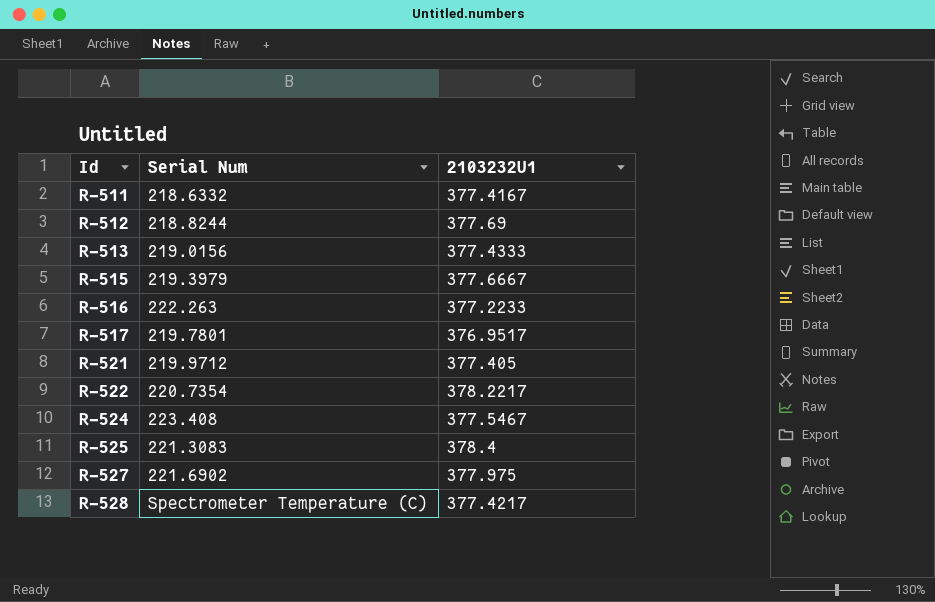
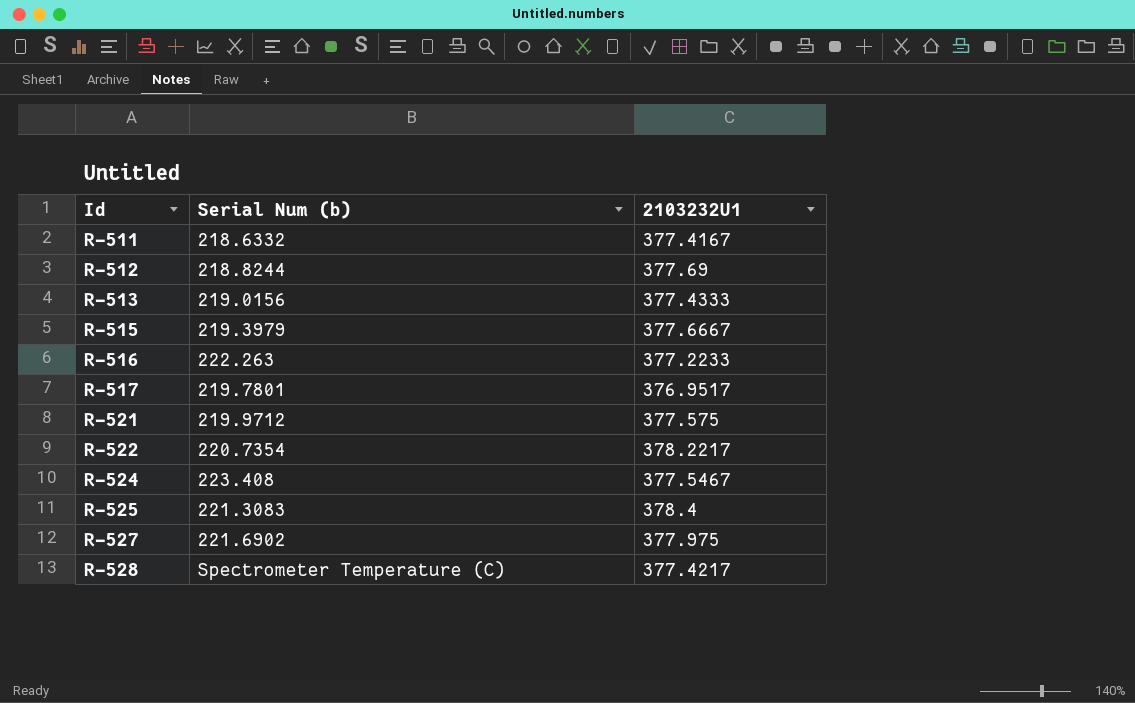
column name: Serial Num -> Serial Num (b)
R-521 | 2103232U1: 377.405 -> 377.575

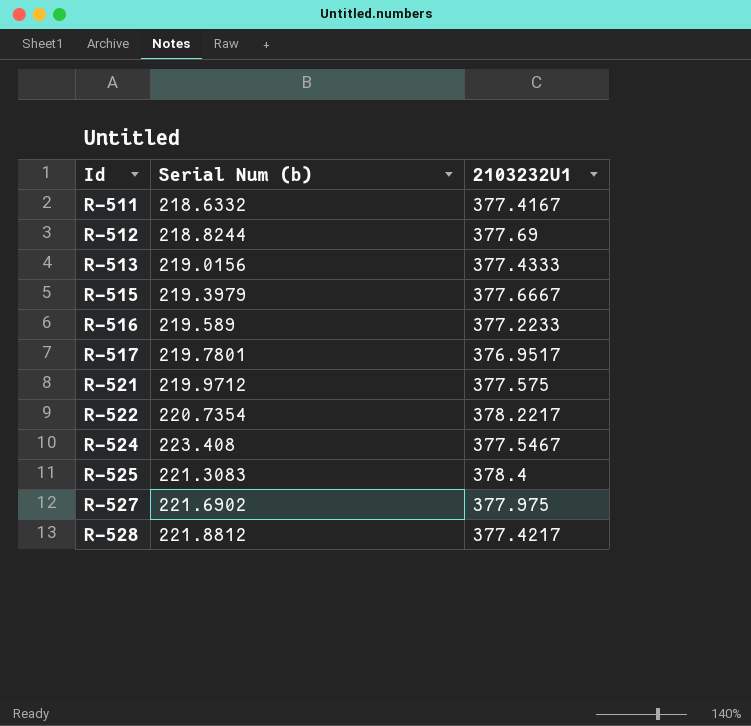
R-516 | Serial Num (b): 222.263 -> 219.589
R-528 | Serial Num (b): Spectrometer Temperature (C) -> 221.8812

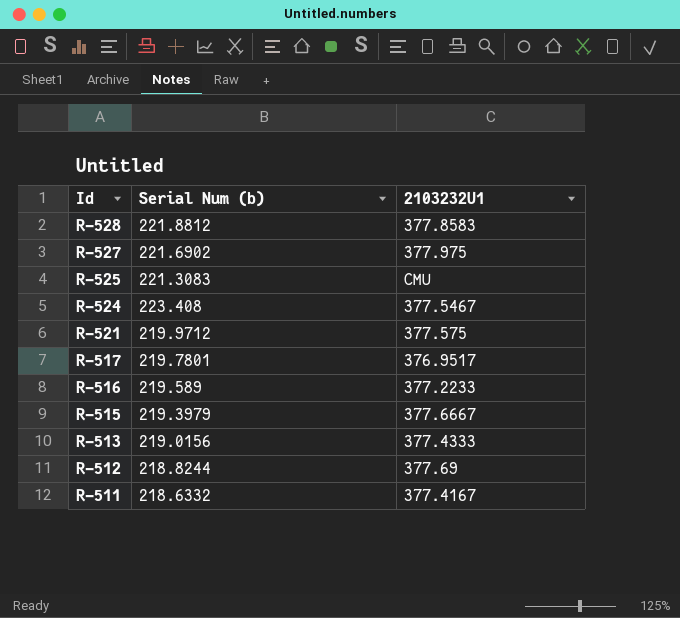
row order: Id ascending -> Id descending
row R-522: 220.7354 | 378.2217 -> none
R-528 | 2103232U1: 377.4217 -> 377.8583
R-525 | 2103232U1: 378.4 -> CMU

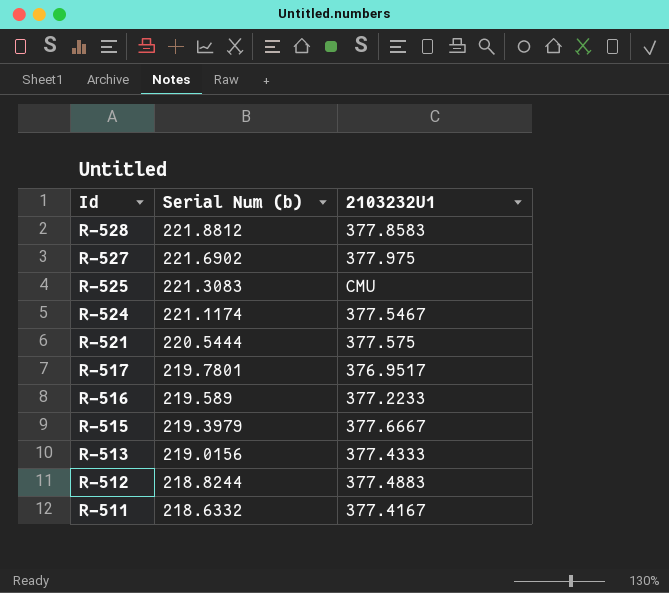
R-524 | Serial Num (b): 223.408 -> 221.1174
R-521 | Serial Num (b): 219.9712 -> 220.5444
R-512 | 2103232U1: 377.69 -> 377.4883

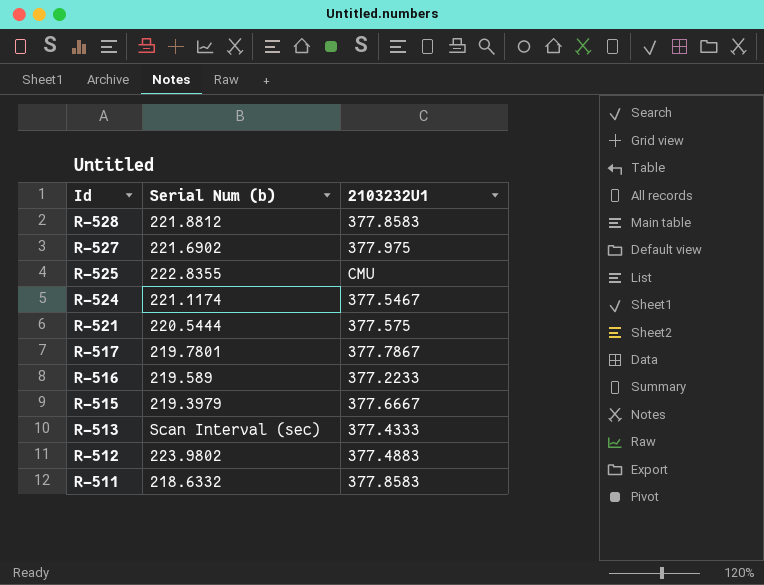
R-525 | Serial Num (b): 221.3083 -> 222.8355
R-517 | 2103232U1: 376.9517 -> 377.7867
R-513 | Serial Num (b): 219.0156 -> Scan Interval (sec)
R-512 | Serial Num (b): 218.8244 -> 223.9802
R-511 | 2103232U1: 377.4167 -> 377.8583

